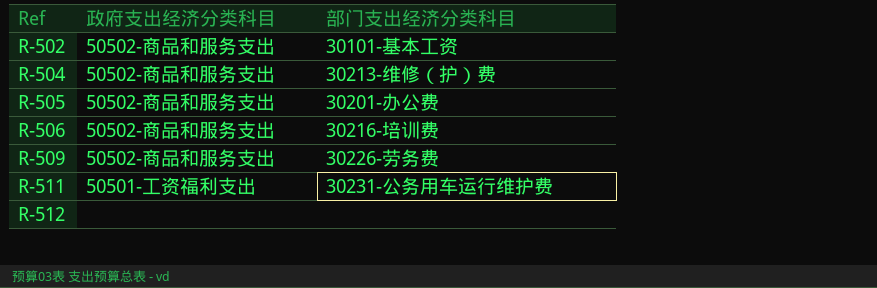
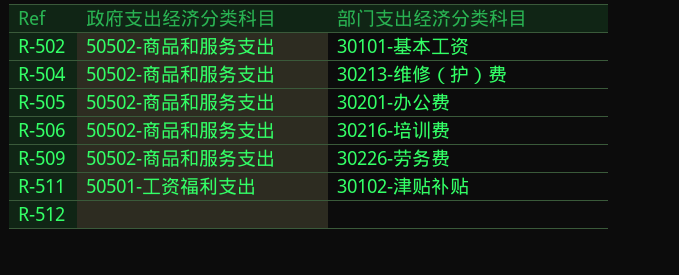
R-511 | 部门支出经济分类科目: 30231-公务用车运行维护费 -> 30102-津贴补贴

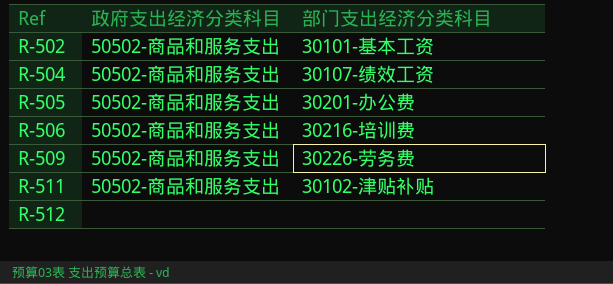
R-504 | 部门支出经济分类科目: 30213-维修（护）费 -> 30107-绩效工资
R-511 | 政府支出经济分类科目: 50501-工资福利支出 -> 50502-商品和服务支出

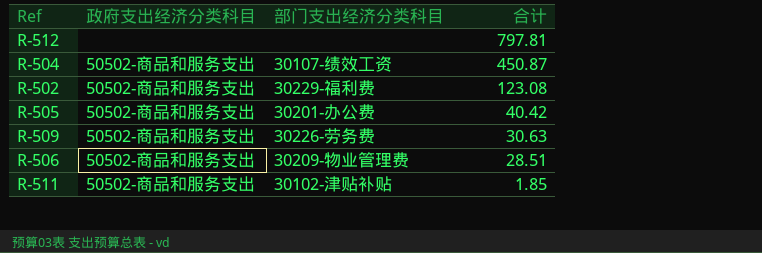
row order: Ref ascending -> 合计 descending
column 合计 | position: none -> 4
R-502 | 部门支出经济分类科目: 30101-基本工资 -> 30229-福利费
R-506 | 部门支出经济分类科目: 30216-培训费 -> 30209-物业管理费

